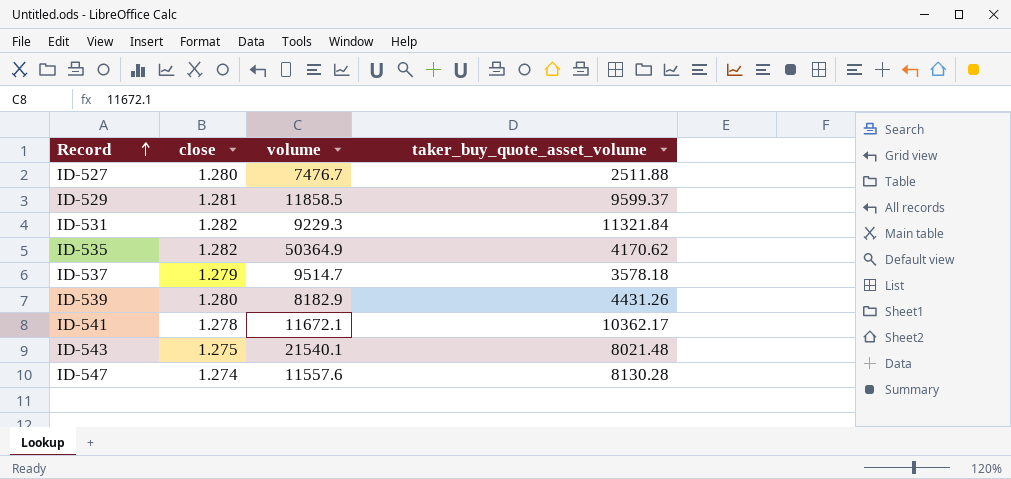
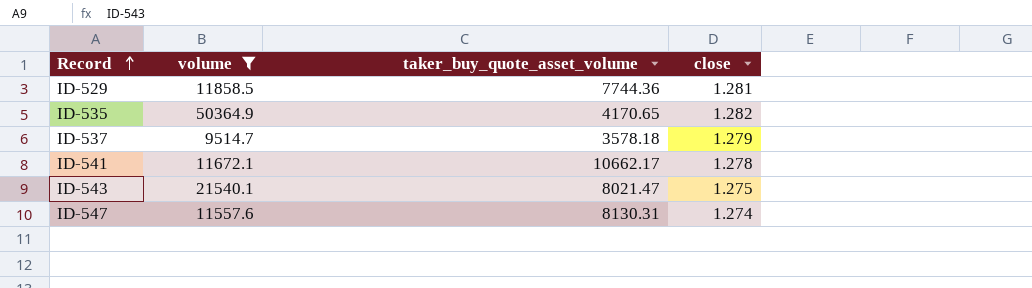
filter: none -> volume >= 9514.7
column close | position: 2 -> 4
ID-529 | taker_buy_quote_asset_volume: 9599.37 -> 7744.36
ID-535 | taker_buy_quote_asset_volume: 4170.62 -> 4170.65
ID-541 | taker_buy_quote_asset_volume: 10362.17 -> 10662.17
ID-543 | taker_buy_quote_asset_volume: 8021.48 -> 8021.47
ID-547 | taker_buy_quote_asset_volume: 8130.28 -> 8130.31

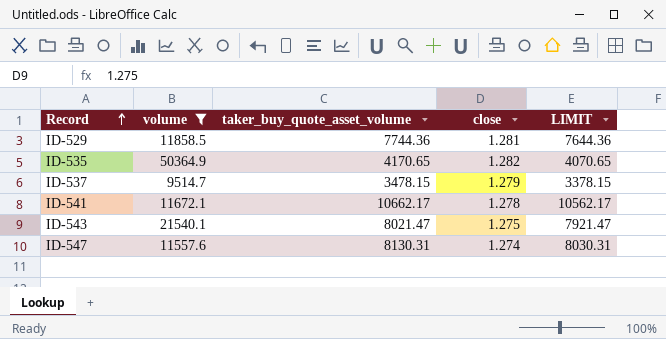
column LIMIT | formula: none -> [taker_buy_quote_asset_volume] - 100
ID-537 | taker_buy_quote_asset_volume: 3578.18 -> 3478.15

